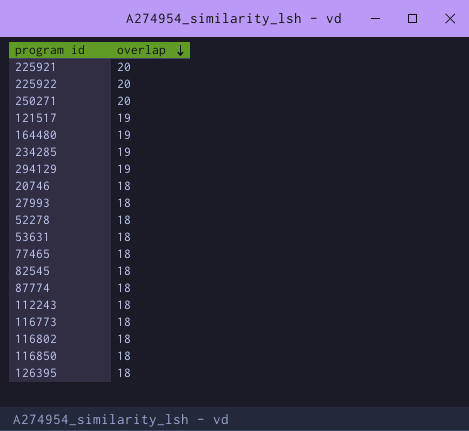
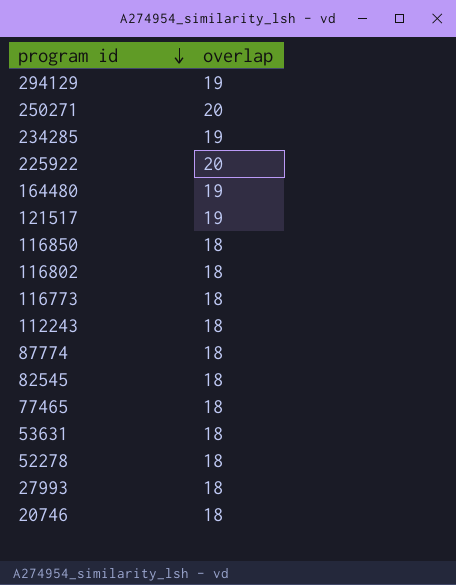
row order: overlap descending -> program id descending
row 225921: 20 -> none
row 126395: 18 -> none

